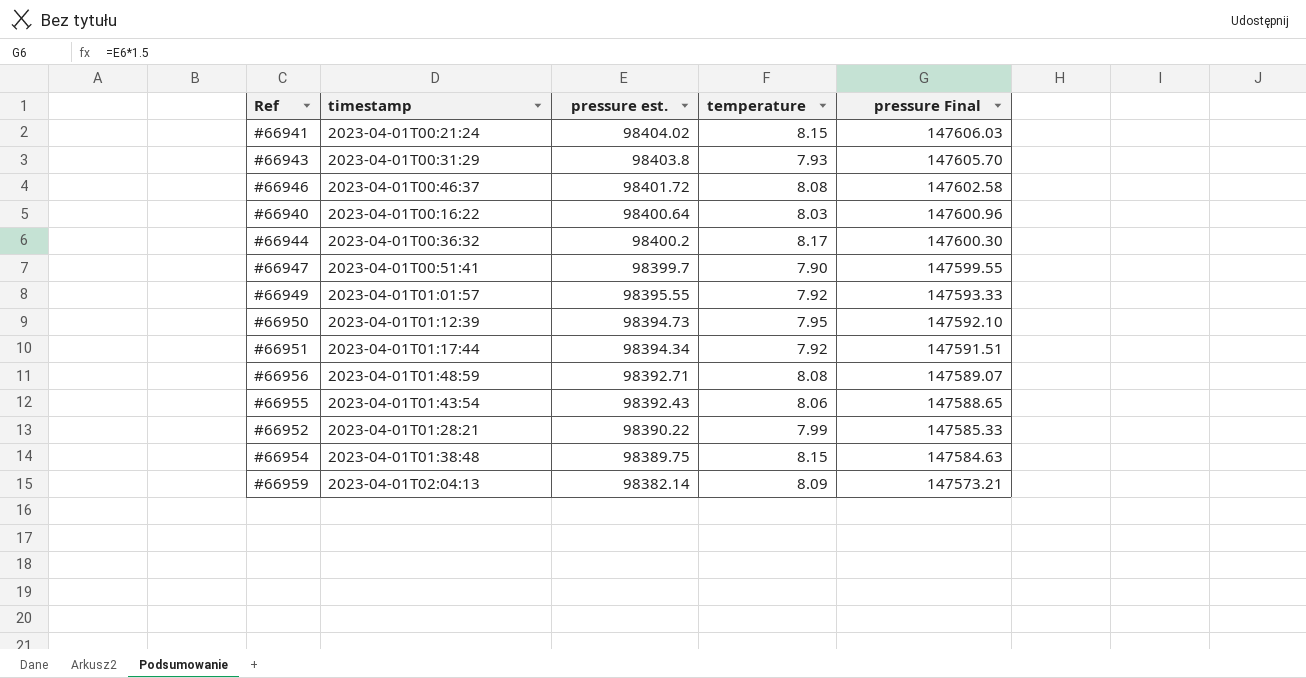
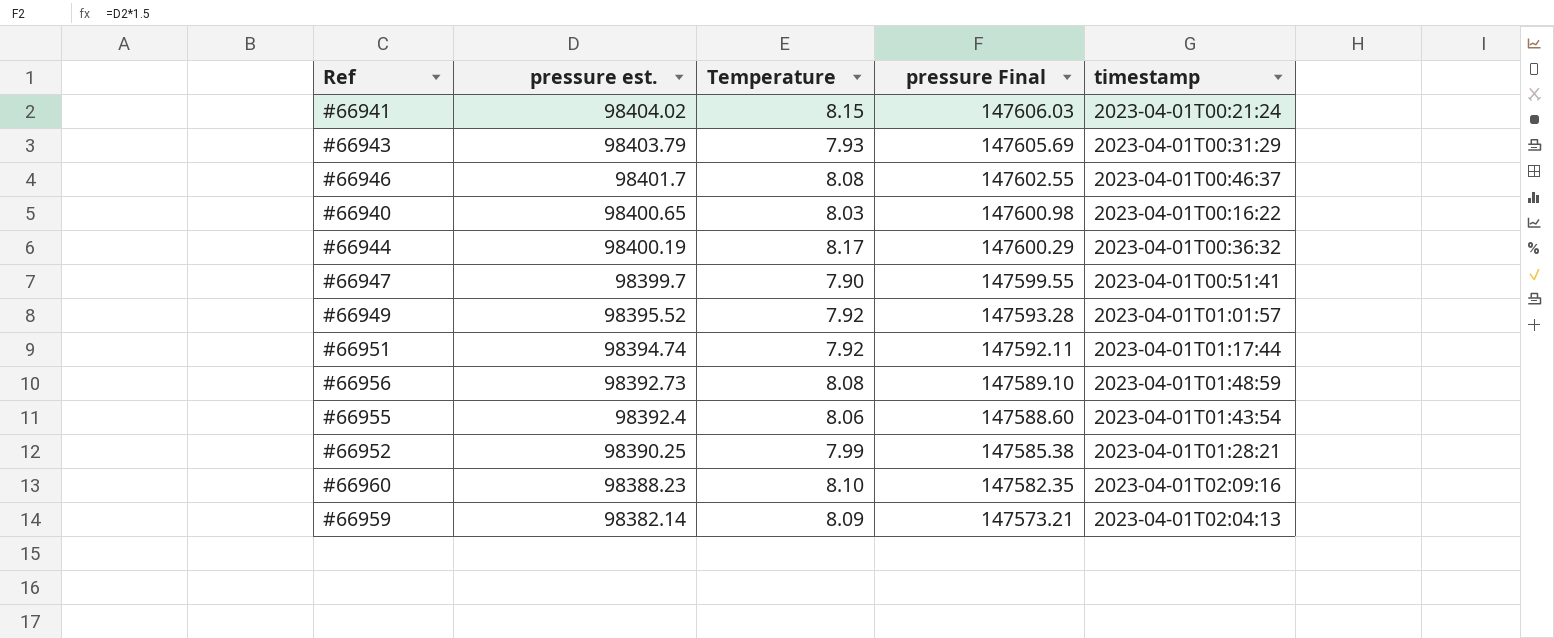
column name: temperature -> Temperature
column timestamp | position: 2 -> 5
row #66950: 2023-04-01T01:12:39 | 98394.73 | 7.95 | 147592.10 -> none
row #66954: 2023-04-01T01:38:48 | 98389.75 | 8.15 | 147584.63 -> none
#66943 | pressure est.: 98403.8 -> 98403.79
#66943 | pressure Final: 147605.70 -> 147605.69
#66946 | pressure est.: 98401.72 -> 98401.7
#66946 | pressure Final: 147602.58 -> 147602.55
#66940 | pressure est.: 98400.64 -> 98400.65
#66940 | pressure Final: 147600.96 -> 147600.98
#66944 | pressure est.: 98400.2 -> 98400.19
#66944 | pressure Final: 147600.30 -> 147600.29
#66949 | pressure est.: 98395.55 -> 98395.52
#66949 | pressure Final: 147593.33 -> 147593.28
#66951 | pressure est.: 98394.34 -> 98394.74
#66951 | pressure Final: 147591.51 -> 147592.11
#66956 | pressure est.: 98392.71 -> 98392.73
#66956 | pressure Final: 147589.07 -> 147589.10
#66955 | pressure est.: 98392.43 -> 98392.4
#66955 | pressure Final: 147588.65 -> 147588.60
#66952 | pressure est.: 98390.22 -> 98390.25
#66952 | pressure Final: 147585.33 -> 147585.38
row #66960: none -> 98388.23 | 8.10 | 147582.35 | 2023-04-01T02:09:16

